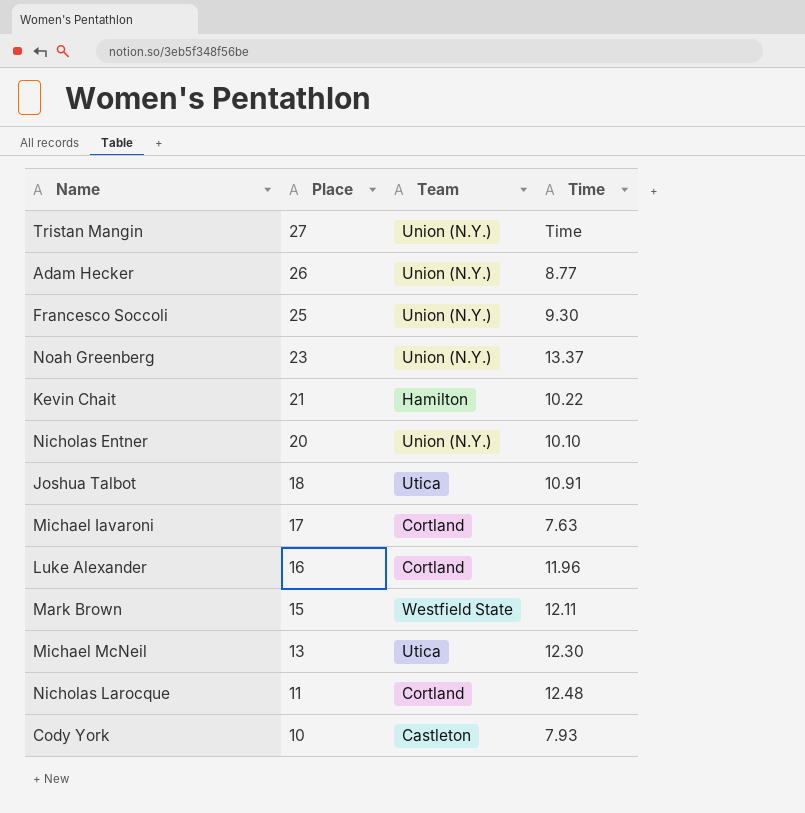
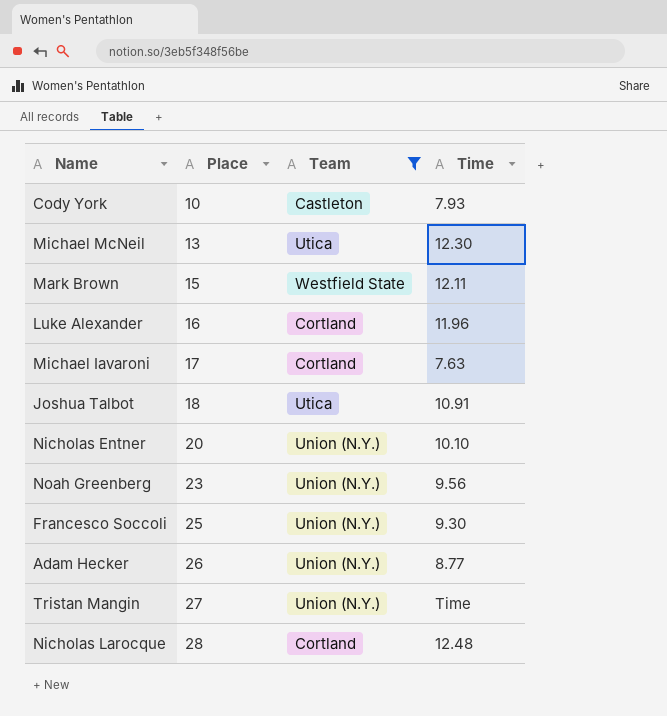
filter: none -> Team != Hamilton
row order: Place descending -> Place ascending
Noah Greenberg | Time: 13.37 -> 9.56
Nicholas Larocque | Place: 11 -> 28

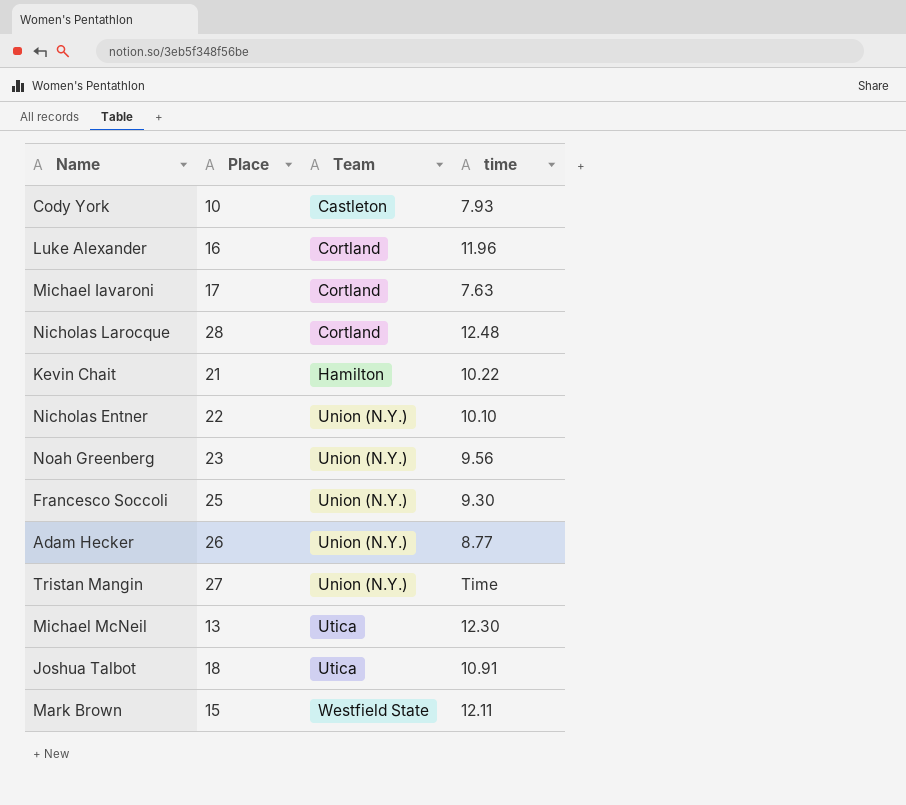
filter: Team != Hamilton -> none
row order: Place ascending -> Team ascending
column name: Time -> time
Nicholas Entner | Place: 20 -> 22

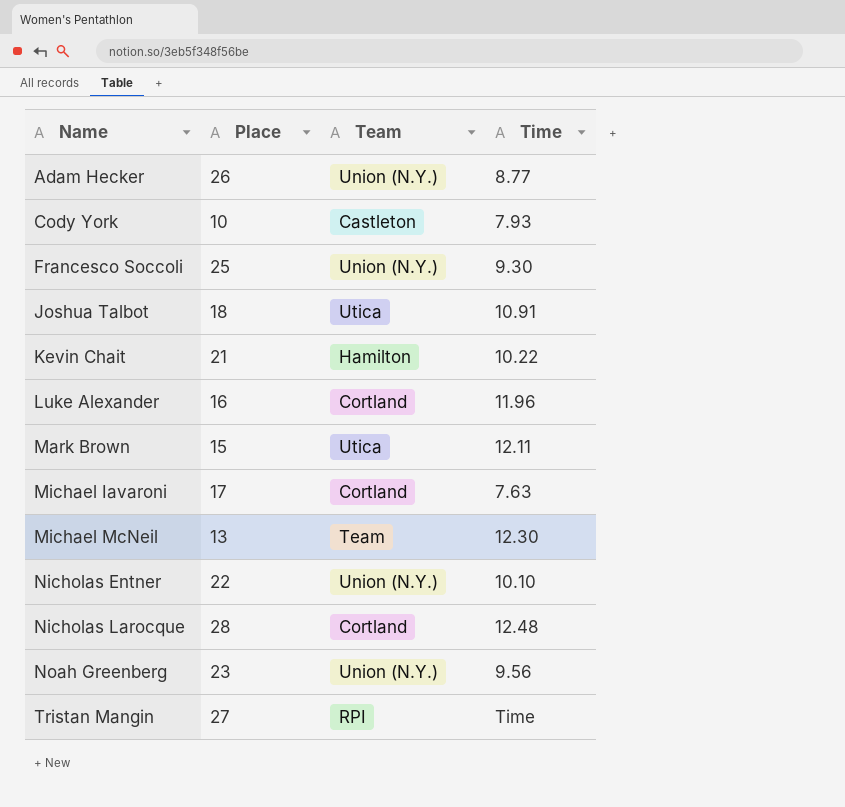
row order: Team ascending -> Name ascending
column name: time -> Time
Mark Brown | Team: Westfield State -> Utica
Michael McNeil | Team: Utica -> Team
Tristan Mangin | Team: Union (N.Y.) -> RPI

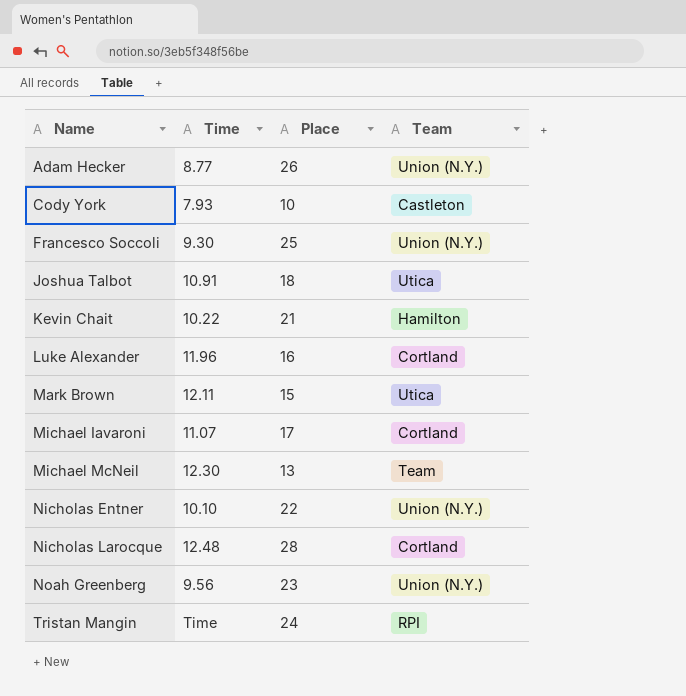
column Time | position: 4 -> 2
Michael Iavaroni | Time: 7.63 -> 11.07
Tristan Mangin | Place: 27 -> 24

